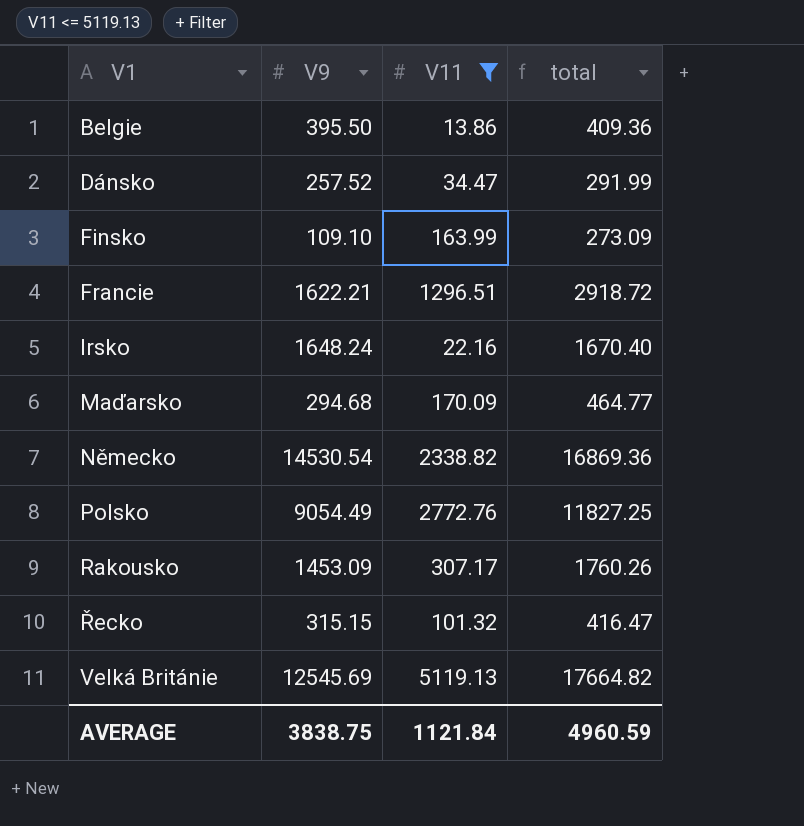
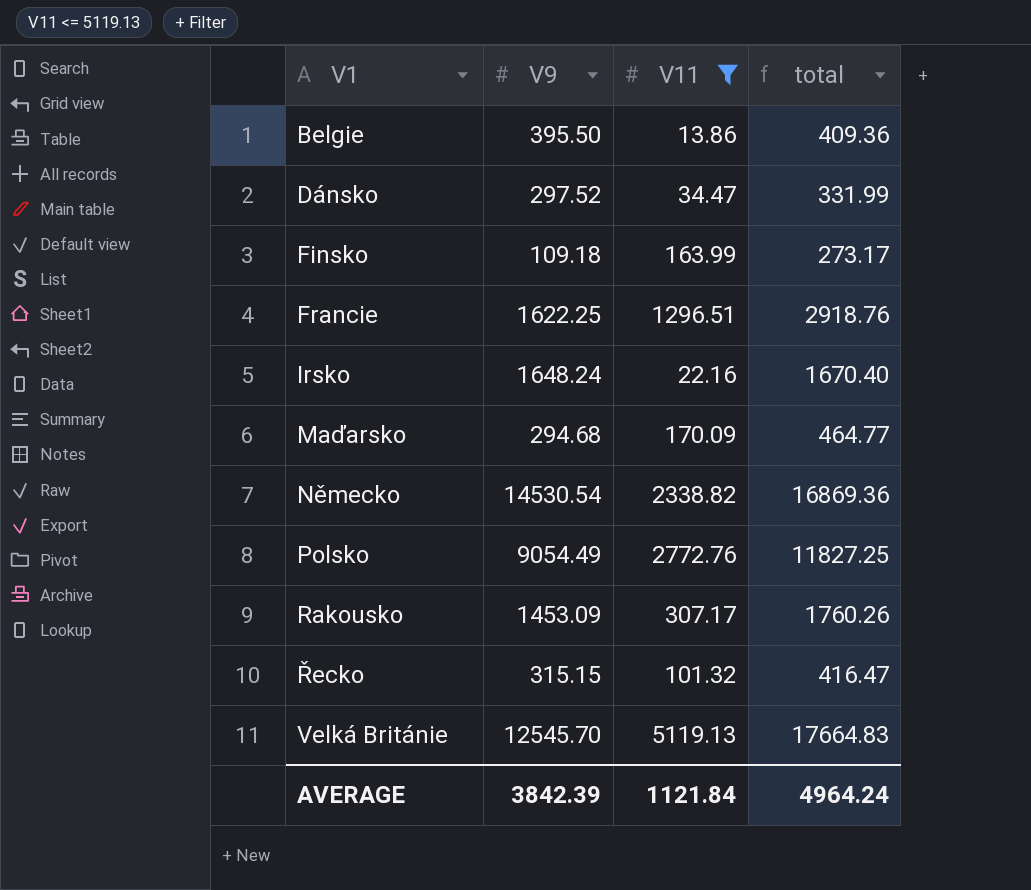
Dánsko | V9: 257.52 -> 297.52
Dánsko | total: 291.99 -> 331.99
Finsko | V9: 109.10 -> 109.18
Finsko | total: 273.09 -> 273.17
Francie | V9: 1622.21 -> 1622.25
Francie | total: 2918.72 -> 2918.76
Velká Británie | V9: 12545.69 -> 12545.70
Velká Británie | total: 17664.82 -> 17664.83
AVERAGE | V9: 3838.75 -> 3842.39
AVERAGE | total: 4960.59 -> 4964.24

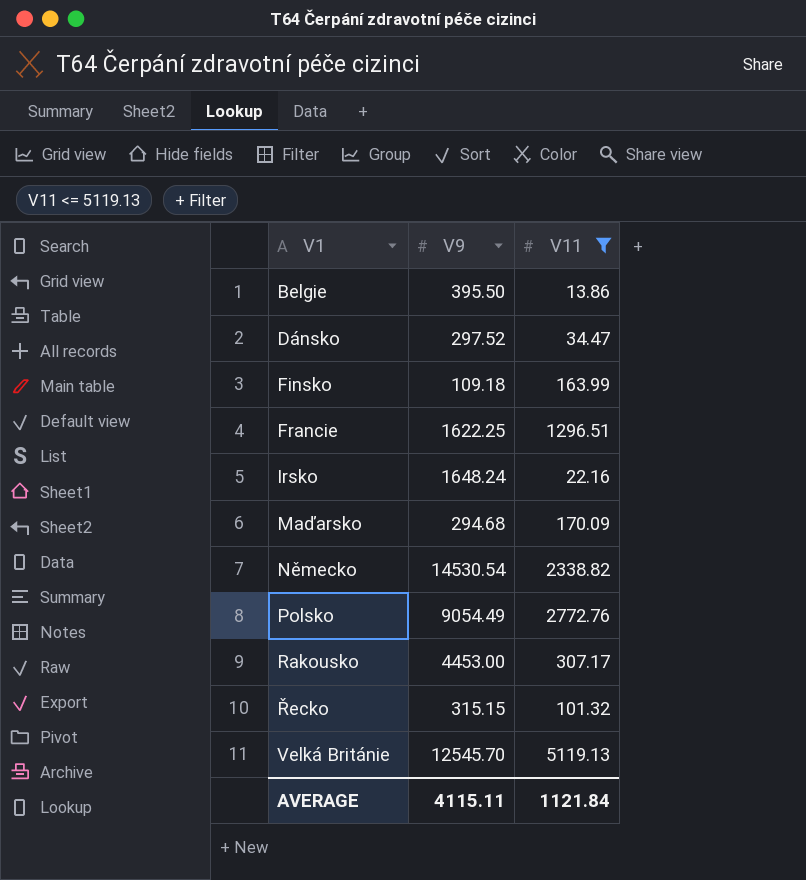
column total | formula: [V9] + [V11] -> none
Rakousko | V9: 1453.09 -> 4453.00
AVERAGE | V9: 3842.39 -> 4115.11

